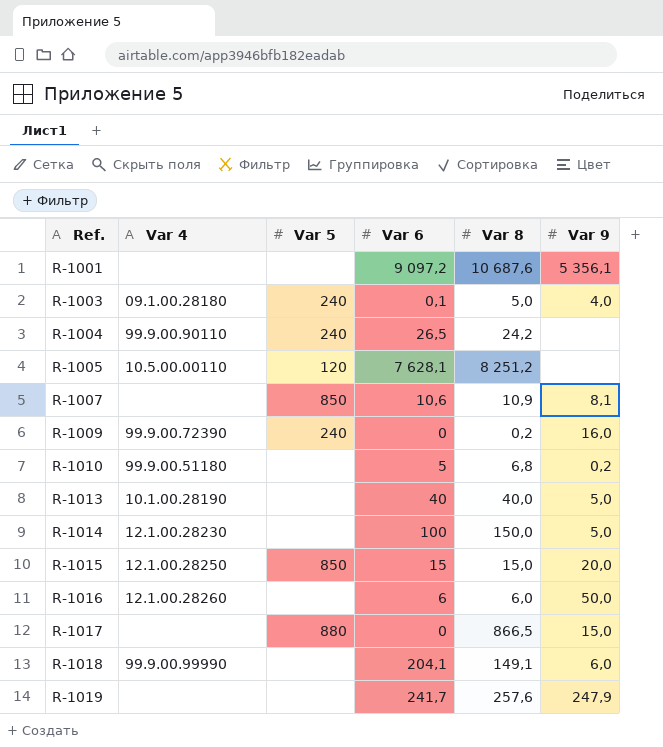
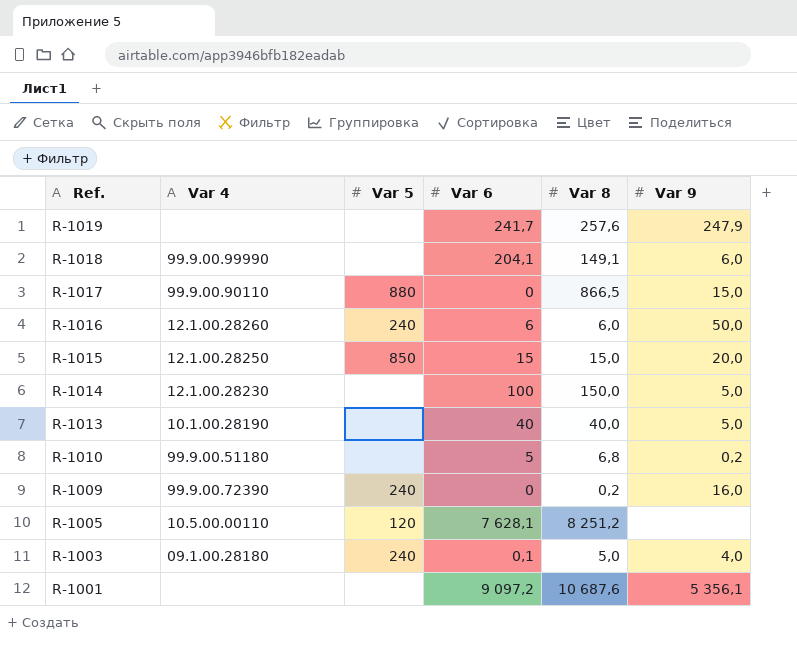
row order: Ref. ascending -> Ref. descending
row R-1004: 99.9.00.90110 | 240 | 26,5 | 24,2 | none -> none
row R-1007: none | 850 | 10,6 | 10,9 | 8,1 -> none
R-1017 | Var 4: none -> 99.9.00.90110
R-1016 | Var 5: none -> 240

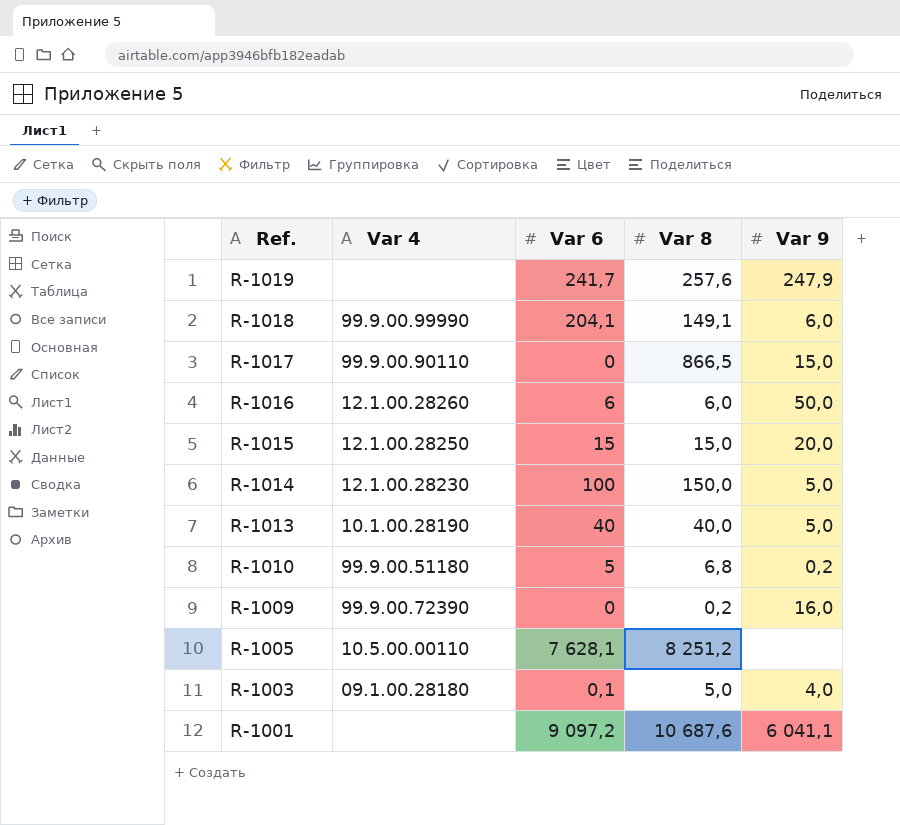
column Var 5 | position: 3 -> none
R-1001 | Var 9: 5 356,1 -> 6 041,1

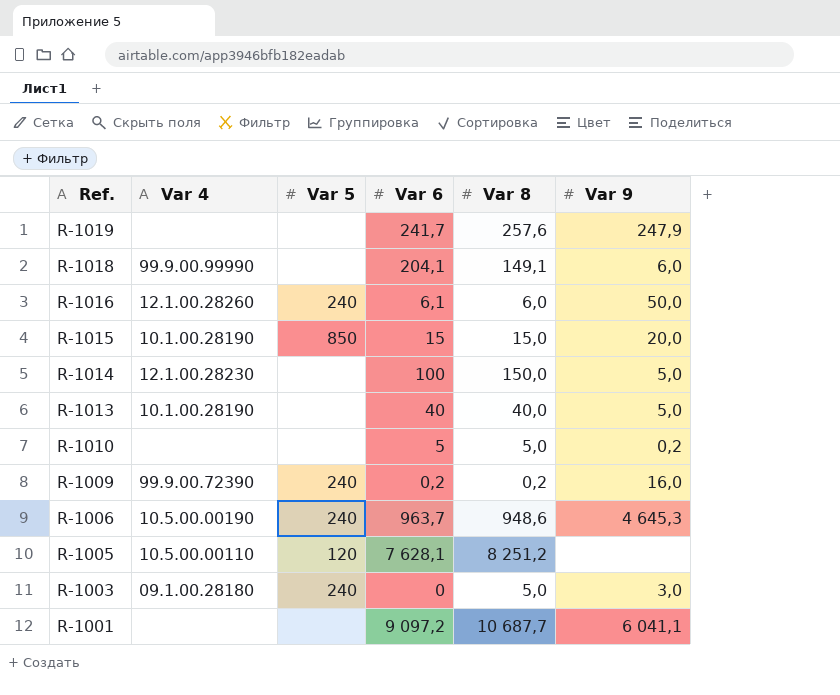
column Var 5 | position: none -> 3
row R-1017: 99.9.00.90110 | 0 | 866,5 | 15,0 -> none
R-1016 | Var 6: 6 -> 6,1
R-1015 | Var 4: 12.1.00.28250 -> 10.1.00.28190
R-1010 | Var 4: 99.9.00.51180 -> none
R-1010 | Var 8: 6,8 -> 5,0
R-1009 | Var 6: 0 -> 0,2
row R-1006: none -> 10.5.00.00190 | 240 | 963,7 | 948,6 | 4 645,3
R-1003 | Var 6: 0,1 -> 0
R-1003 | Var 9: 4,0 -> 3,0
R-1001 | Var 8: 10 687,6 -> 10 687,7

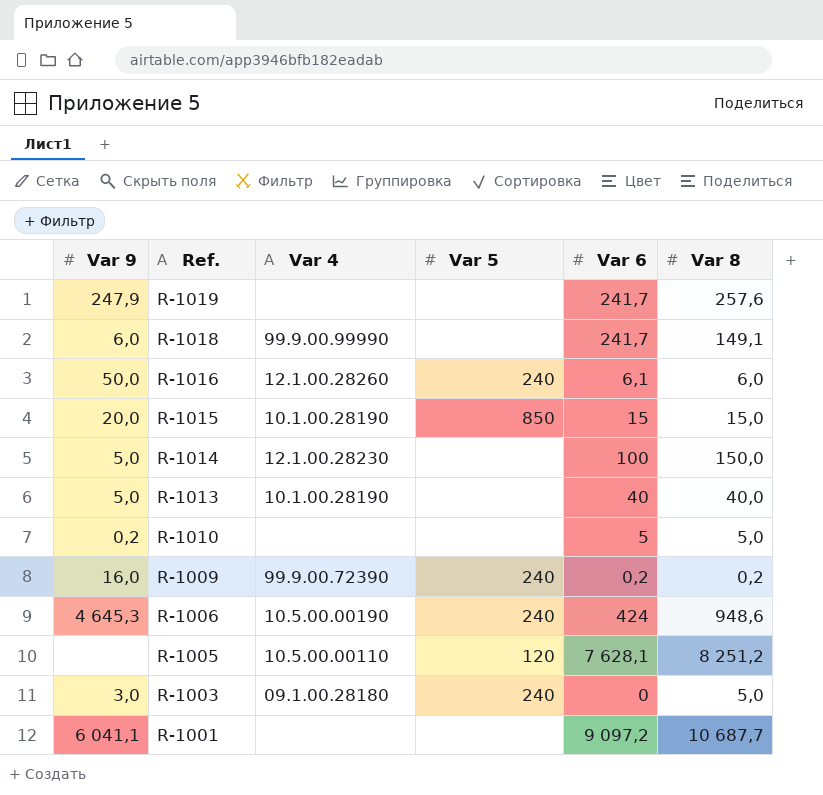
column Var 9 | position: 6 -> 1
R-1018 | Var 6: 204,1 -> 241,7
R-1006 | Var 6: 963,7 -> 424

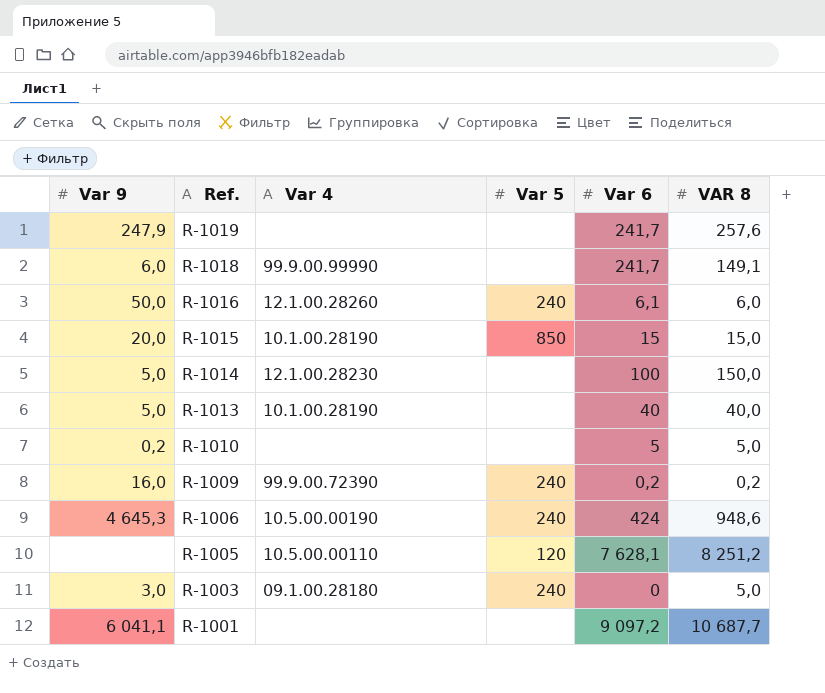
column name: Var 8 -> VAR 8

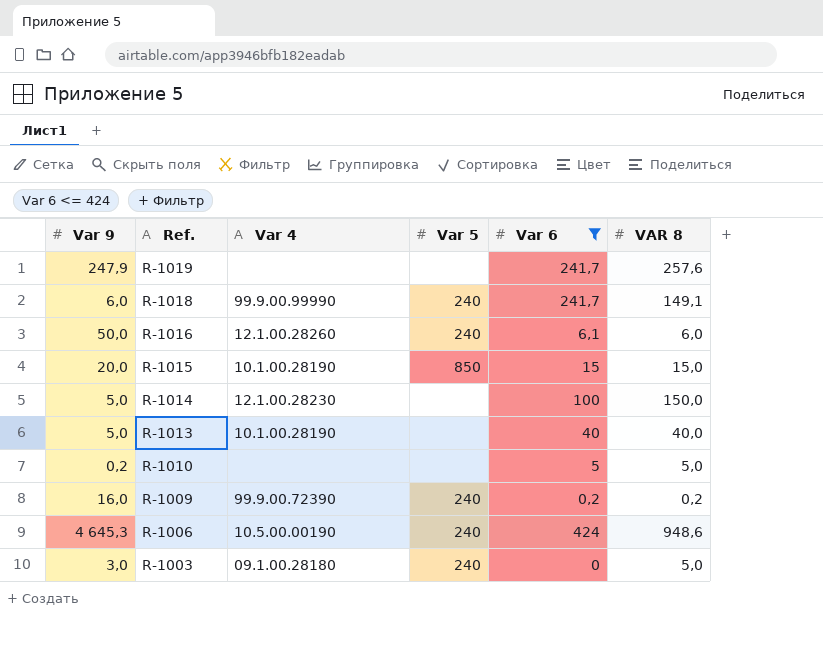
filter: none -> Var 6 <= 424
R-1018 | Var 5: none -> 240

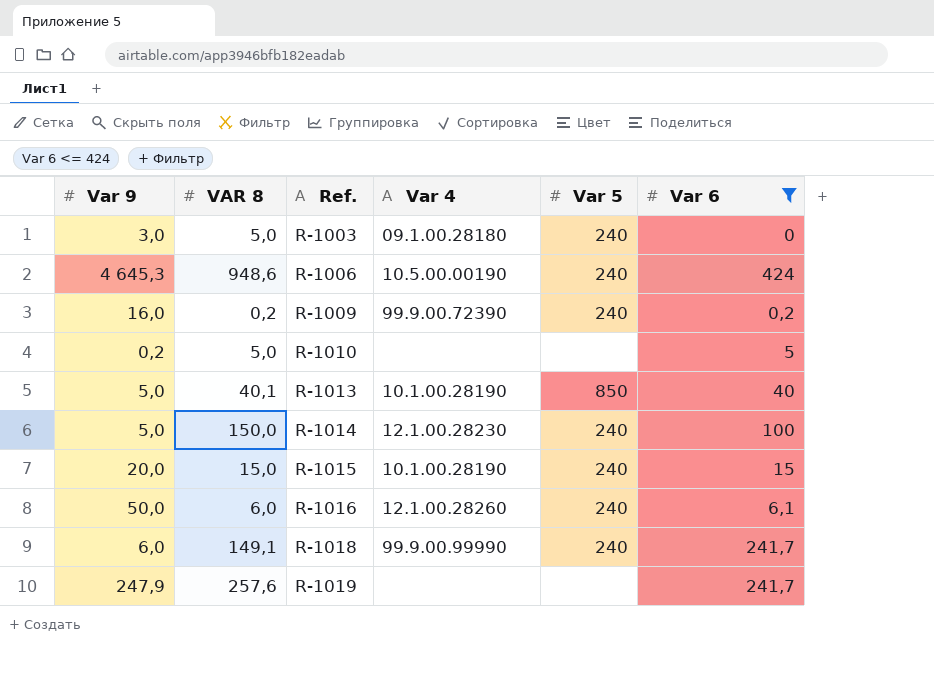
row order: Ref. descending -> Ref. ascending
column VAR 8 | position: 6 -> 2
R-1013 | VAR 8: 40,0 -> 40,1
R-1013 | Var 5: none -> 850
R-1014 | Var 5: none -> 240
R-1015 | Var 5: 850 -> 240

